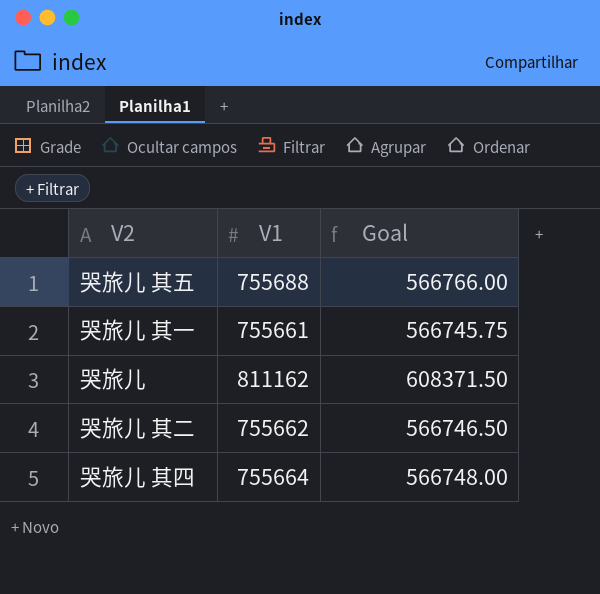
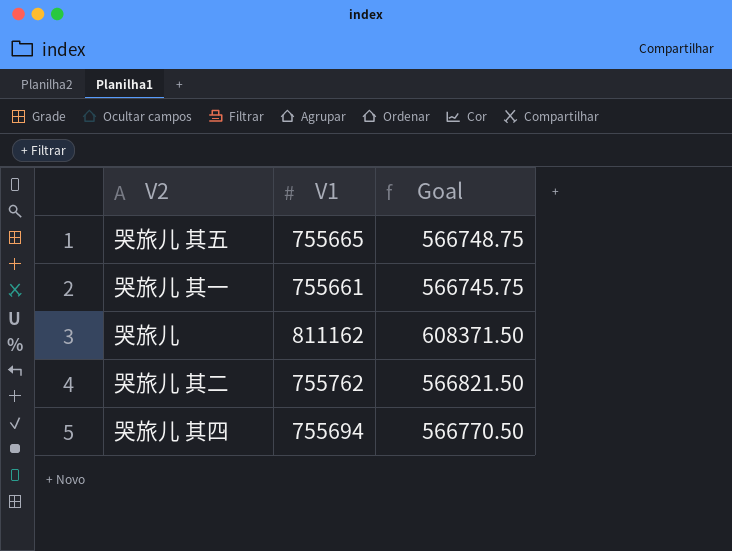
哭旅儿 其五 | V1: 755688 -> 755665
哭旅儿 其五 | Goal: 566766.00 -> 566748.75
哭旅儿 其二 | V1: 755662 -> 755762
哭旅儿 其二 | Goal: 566746.50 -> 566821.50
哭旅儿 其四 | V1: 755664 -> 755694
哭旅儿 其四 | Goal: 566748.00 -> 566770.50

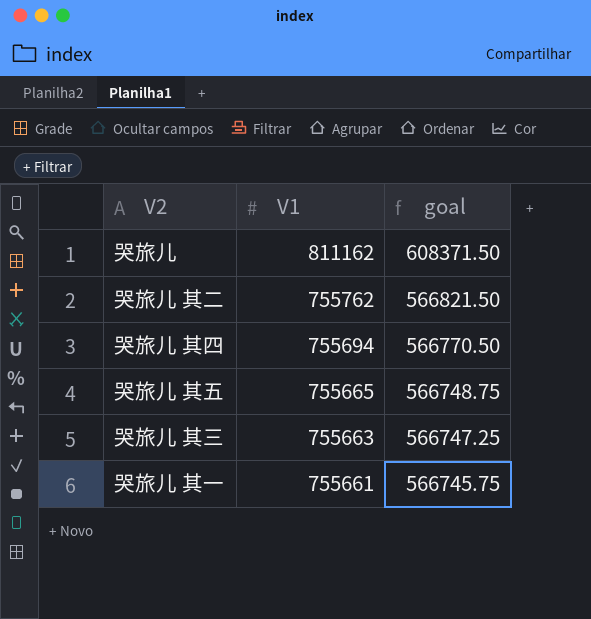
row order: none -> V1 descending
column name: Goal -> goal
row 哭旅儿 其三: none -> 755663 | 566747.25

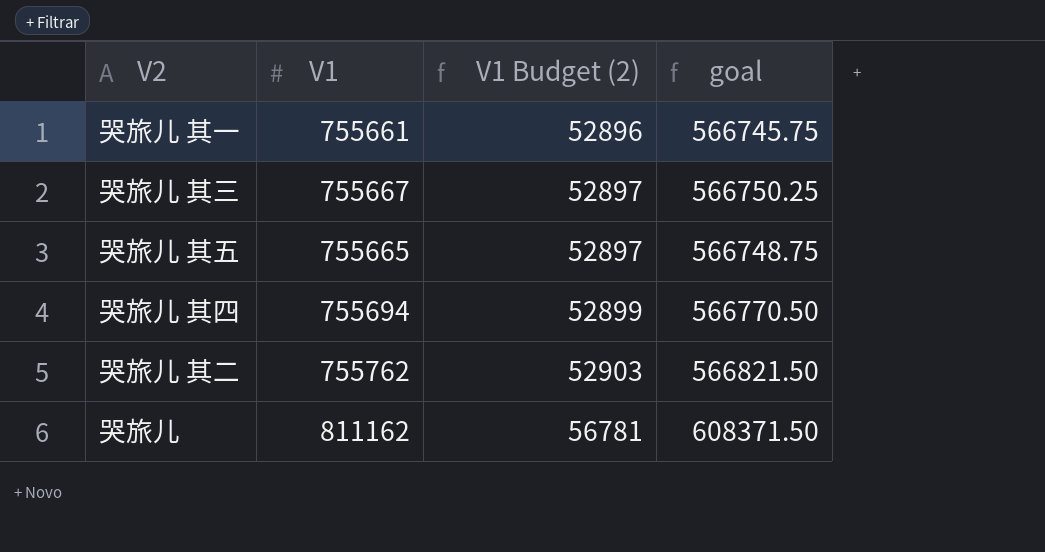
row order: V1 descending -> V1 Budget (2) ascending
column V1 Budget (2) | formula: none -> [V1] * 0.07
哭旅儿 其三 | V1: 755663 -> 755667
哭旅儿 其三 | goal: 566747.25 -> 566750.25

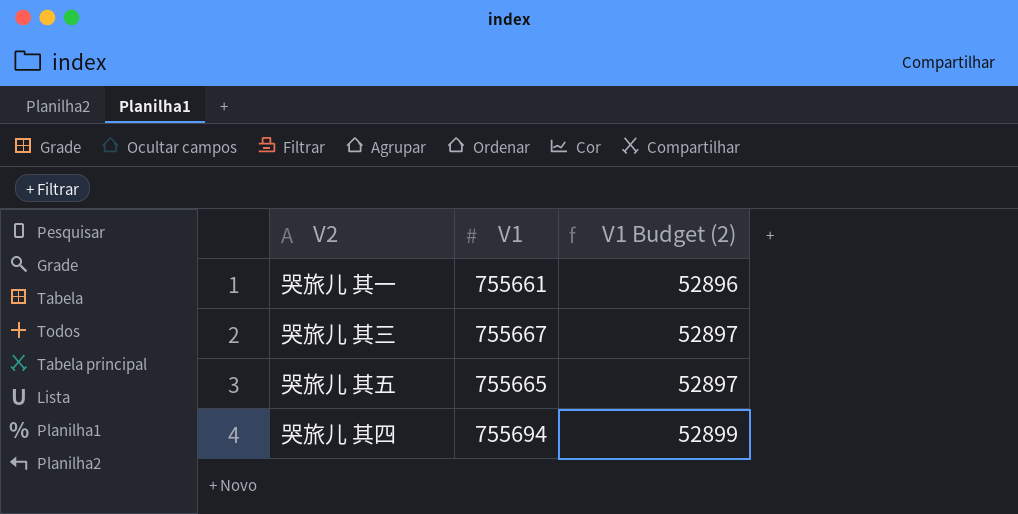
column goal | formula: [V1] * 0.75 -> none
row 哭旅儿 其二: 755762 | 52903 | 566821.50 -> none
row 哭旅儿: 811162 | 56781 | 608371.50 -> none

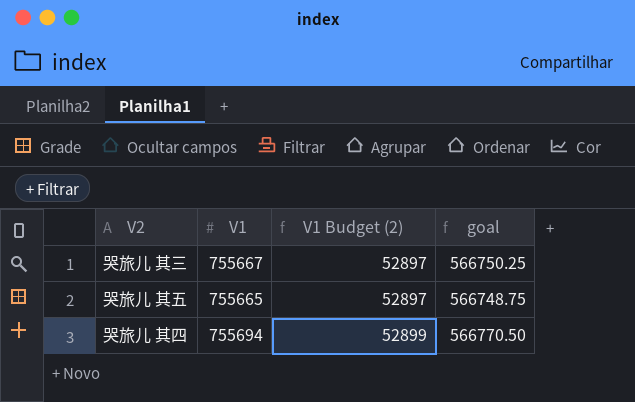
column goal | formula: none -> [V1] * 0.75
row 哭旅儿 其一: 755661 | 52896 -> none

